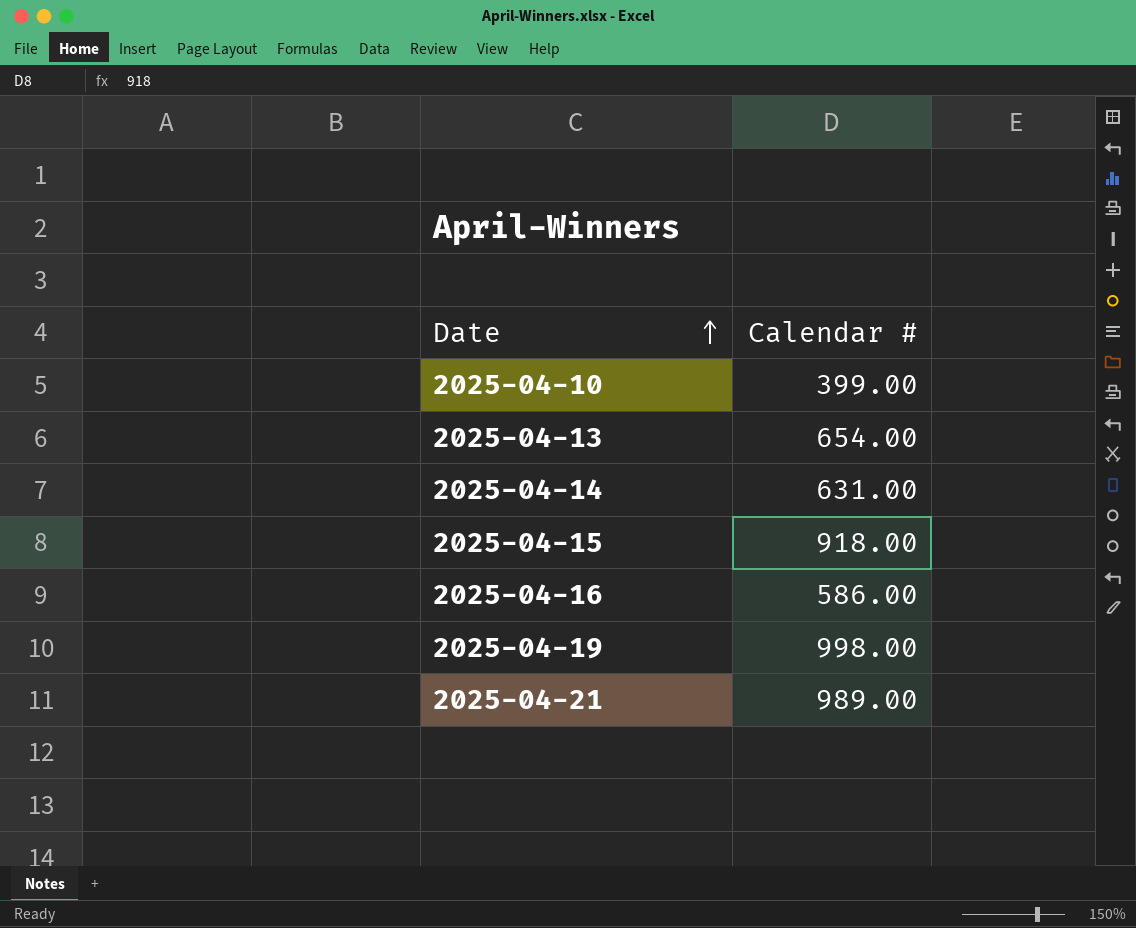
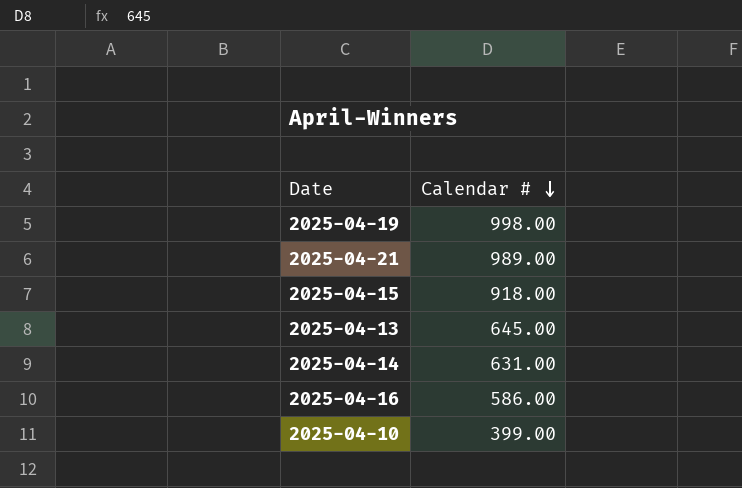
row order: Date ascending -> Calendar # descending
2025-04-13 | Calendar #: 654.00 -> 645.00

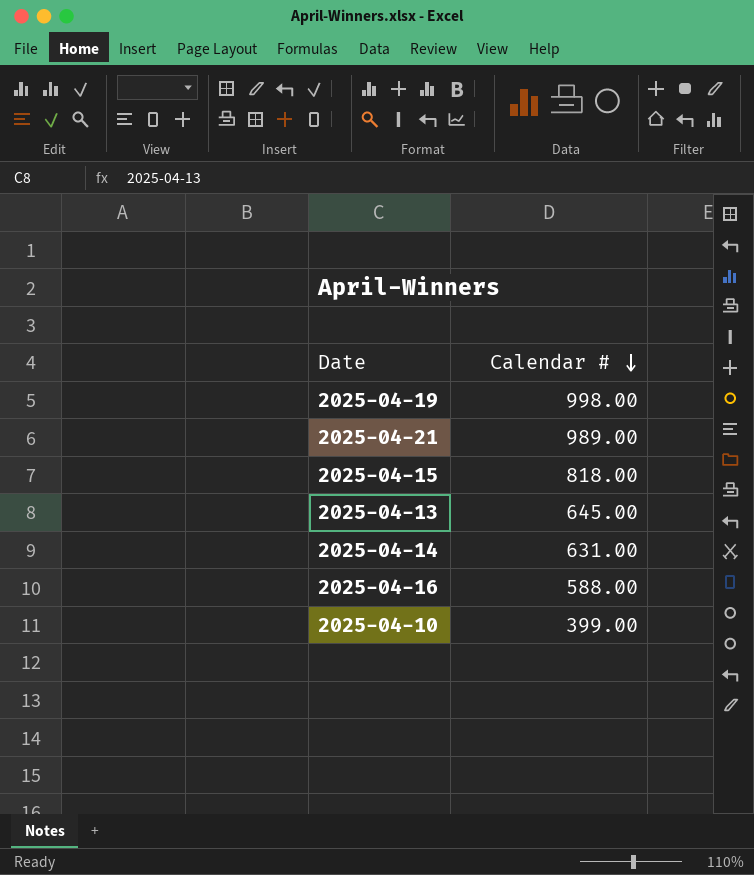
2025-04-15 | Calendar #: 918.00 -> 818.00
2025-04-16 | Calendar #: 586.00 -> 588.00

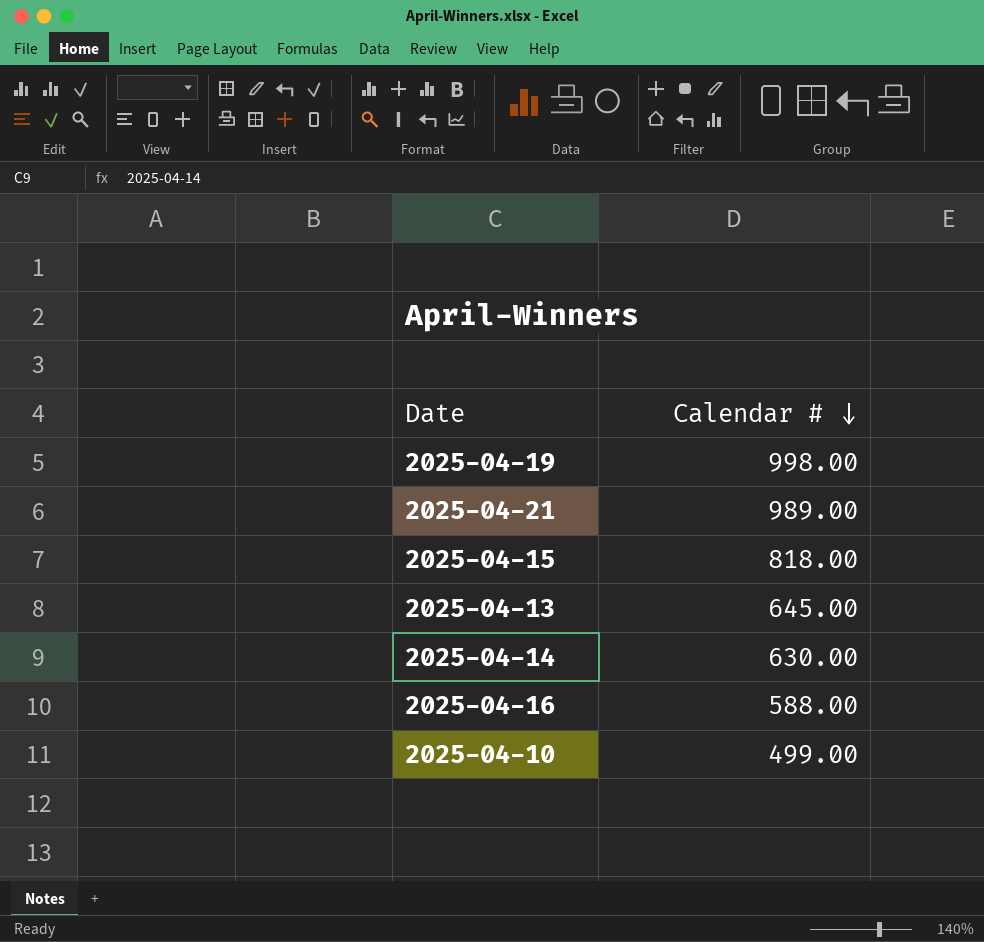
2025-04-14 | Calendar #: 631.00 -> 630.00
2025-04-10 | Calendar #: 399.00 -> 499.00

